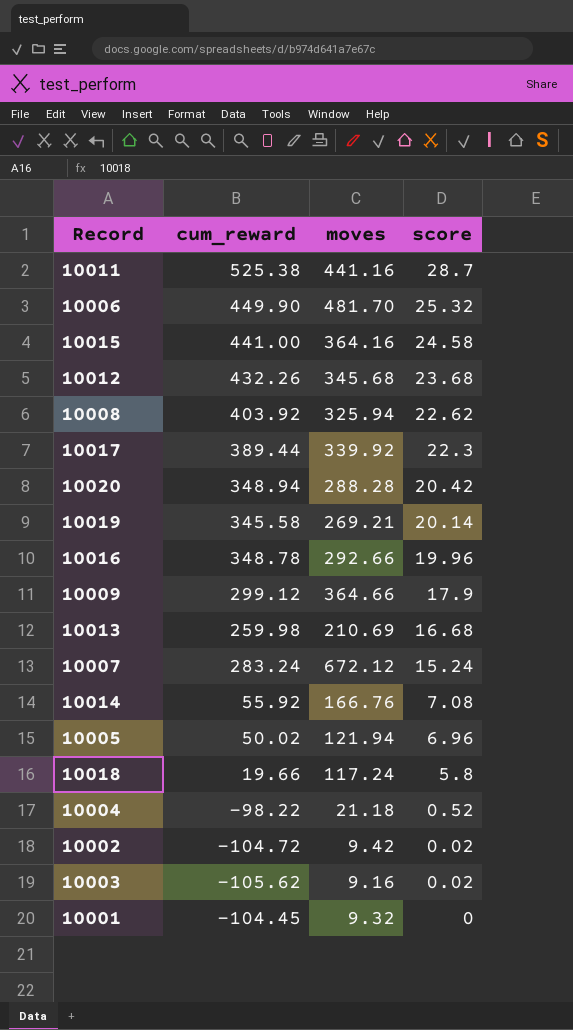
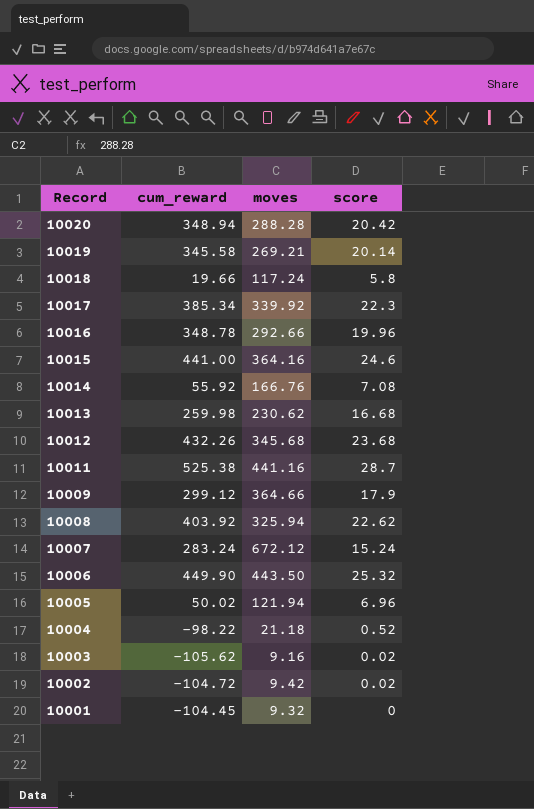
row order: score descending -> Record descending
10017 | cum_reward: 389.44 -> 385.34
10015 | score: 24.58 -> 24.6
10013 | moves: 210.69 -> 230.62
10006 | moves: 481.70 -> 443.50

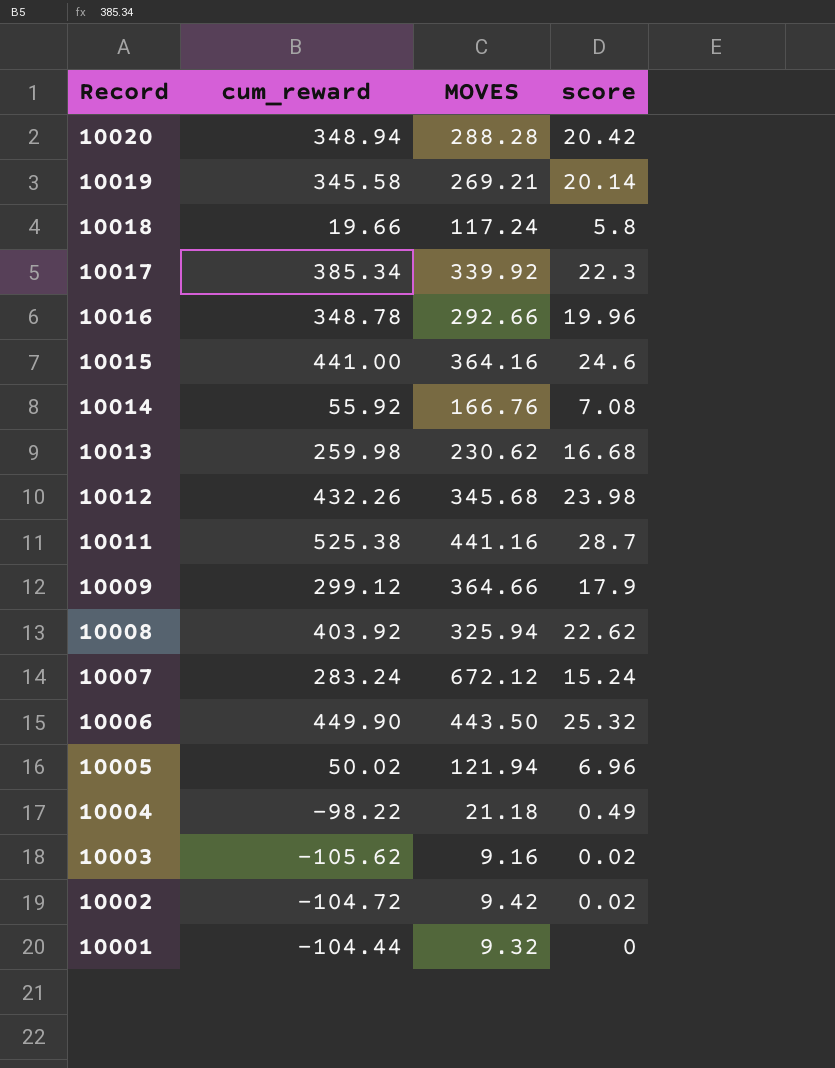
column name: moves -> MOVES
10012 | score: 23.68 -> 23.98
10004 | score: 0.52 -> 0.49
10001 | cum_reward: -104.45 -> -104.44

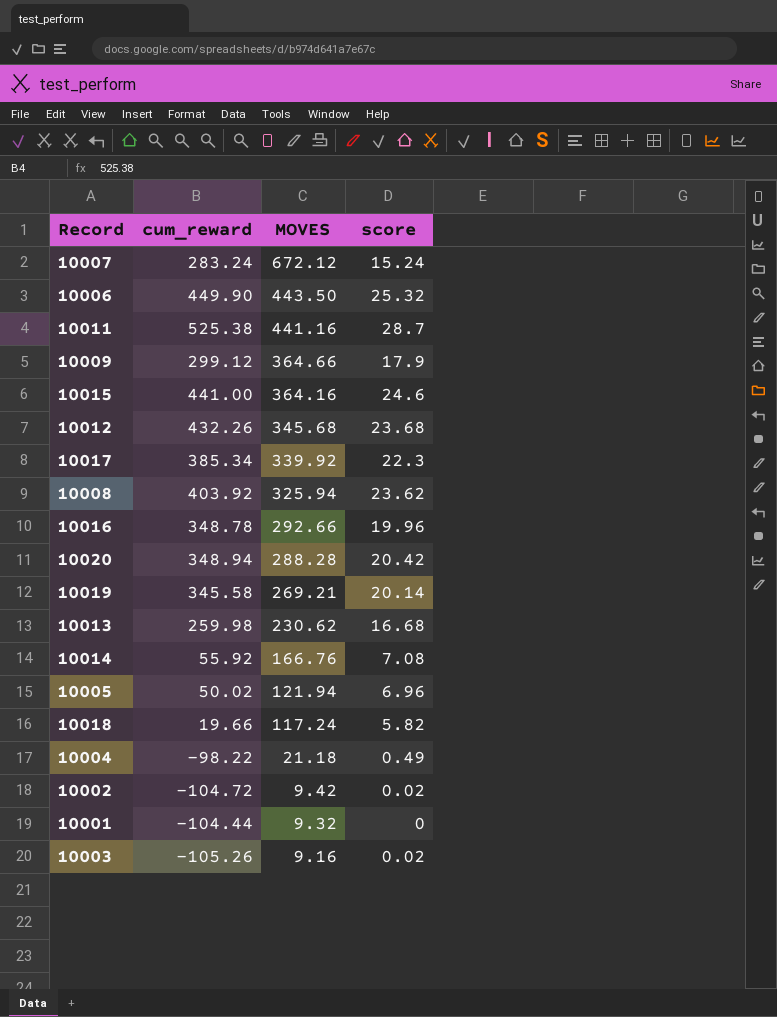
row order: Record descending -> MOVES descending
10012 | score: 23.98 -> 23.68
10008 | score: 22.62 -> 23.62
10018 | score: 5.8 -> 5.82
10003 | cum_reward: -105.62 -> -105.26

